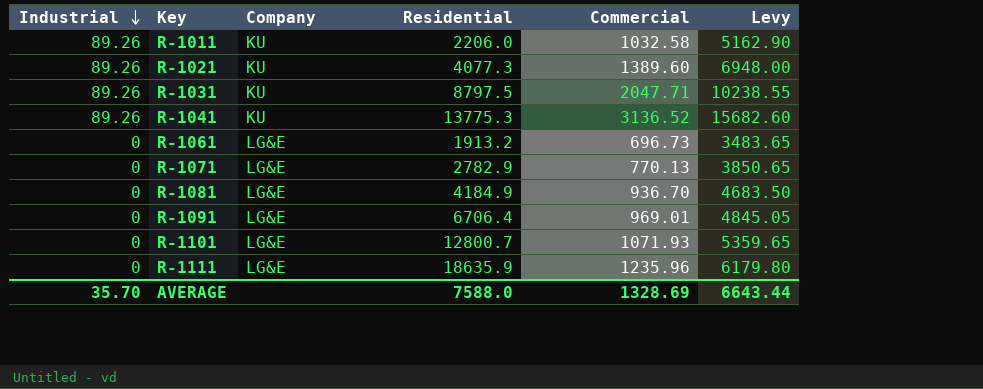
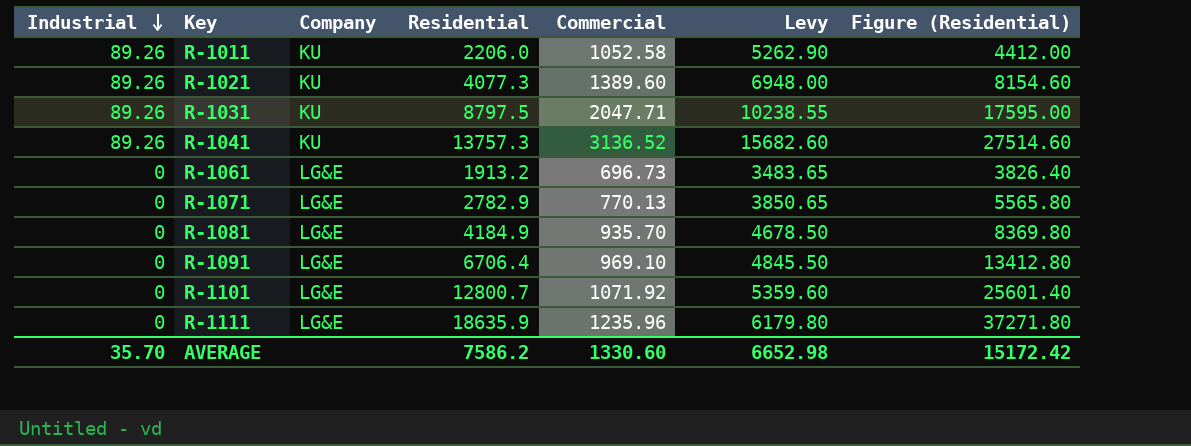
column Figure (Residential) | formula: none -> [Residential] * 2
R-1011 | Commercial: 1032.58 -> 1052.58
R-1011 | Levy: 5162.90 -> 5262.90
R-1041 | Residential: 13775.3 -> 13757.3
R-1081 | Commercial: 936.70 -> 935.70
R-1081 | Levy: 4683.50 -> 4678.50
R-1091 | Commercial: 969.01 -> 969.10
R-1091 | Levy: 4845.05 -> 4845.50
R-1101 | Commercial: 1071.93 -> 1071.92
R-1101 | Levy: 5359.65 -> 5359.60
AVERAGE | Residential: 7588.0 -> 7586.2
AVERAGE | Commercial: 1328.69 -> 1330.60
AVERAGE | Levy: 6643.44 -> 6652.98

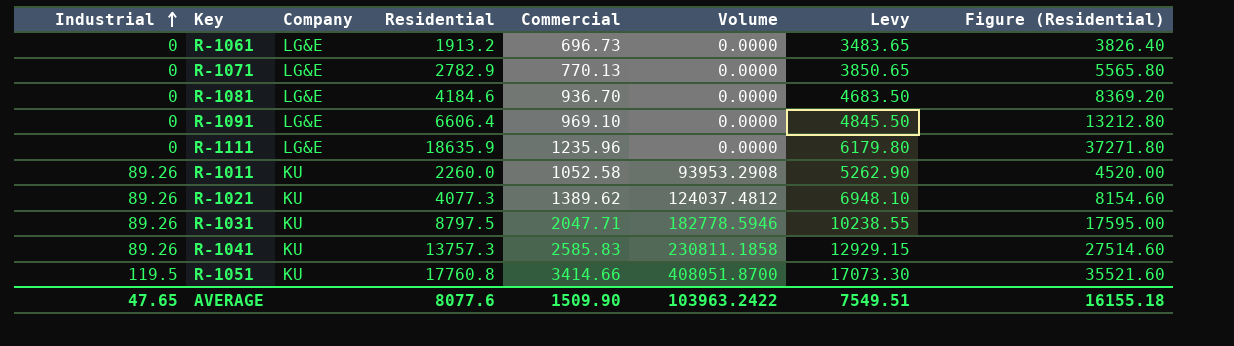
row order: Industrial descending -> Industrial ascending
column Volume | formula: none -> [Industrial] * [Commercial]
row R-1101: 0 | LG&E | 12800.7 | 1071.92 | 5359.60 | 25601.40 -> none
R-1081 | Residential: 4184.9 -> 4184.6
R-1081 | Commercial: 935.70 -> 936.70
R-1081 | Levy: 4678.50 -> 4683.50
R-1081 | Figure (Residential): 8369.80 -> 8369.20
R-1091 | Residential: 6706.4 -> 6606.4
R-1091 | Figure (Residential): 13412.80 -> 13212.80
R-1011 | Residential: 2206.0 -> 2260.0
R-1011 | Figure (Residential): 4412.00 -> 4520.00
R-1021 | Commercial: 1389.60 -> 1389.62
R-1021 | Levy: 6948.00 -> 6948.10
R-1041 | Commercial: 3136.52 -> 2585.83
R-1041 | Levy: 15682.60 -> 12929.15
row R-1051: none -> 119.5 | KU | 17760.8 | 3414.66 | 408051.8700 | 17073.30 | 35521.60
AVERAGE | Industrial: 35.70 -> 47.65
AVERAGE | Residential: 7586.2 -> 8077.6
AVERAGE | Commercial: 1330.60 -> 1509.90
AVERAGE | Levy: 6652.98 -> 7549.51
AVERAGE | Figure (Residential): 15172.42 -> 16155.18

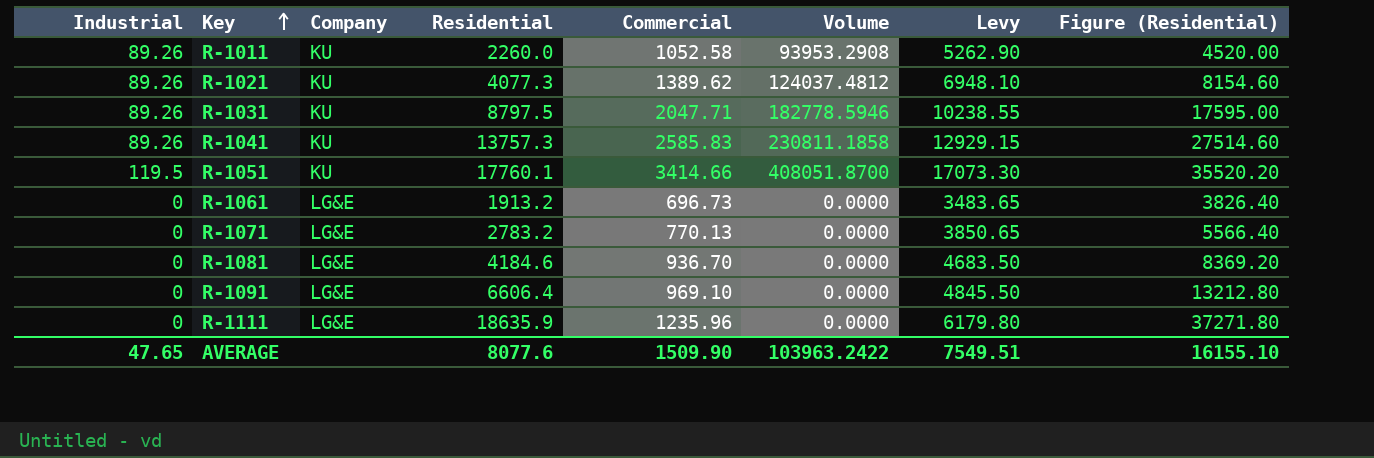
row order: Industrial ascending -> Key ascending
R-1051 | Residential: 17760.8 -> 17760.1
R-1051 | Figure (Residential): 35521.60 -> 35520.20
R-1071 | Residential: 2782.9 -> 2783.2
R-1071 | Figure (Residential): 5565.80 -> 5566.40
AVERAGE | Figure (Residential): 16155.18 -> 16155.10

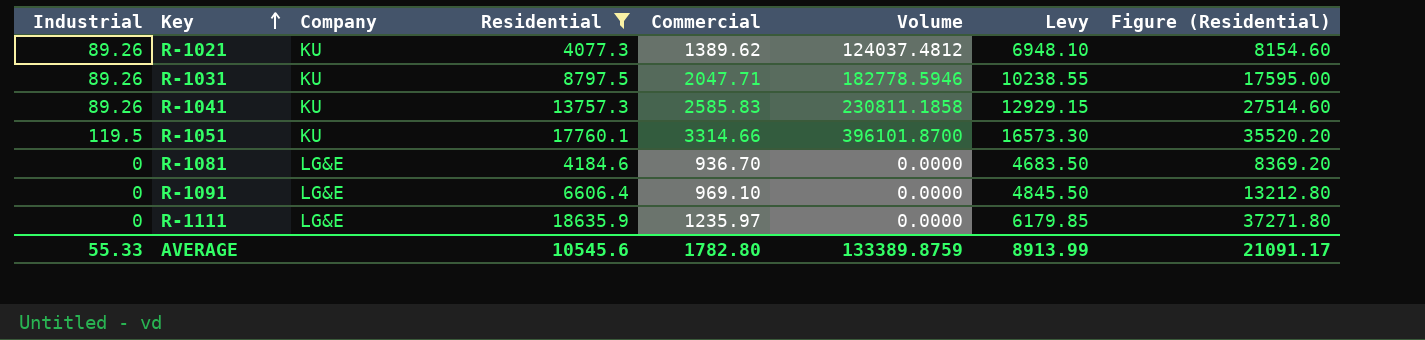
filter: none -> Residential >= 4077.3
R-1051 | Commercial: 3414.66 -> 3314.66
R-1051 | Volume: 408051.8700 -> 396101.8700
R-1051 | Levy: 17073.30 -> 16573.30
R-1111 | Commercial: 1235.96 -> 1235.97
R-1111 | Levy: 6179.80 -> 6179.85
AVERAGE | Industrial: 47.65 -> 55.33
AVERAGE | Residential: 8077.6 -> 10545.6
AVERAGE | Commercial: 1509.90 -> 1782.80
AVERAGE | Volume: 103963.2422 -> 133389.8759
AVERAGE | Levy: 7549.51 -> 8913.99
AVERAGE | Figure (Residential): 16155.10 -> 21091.17

